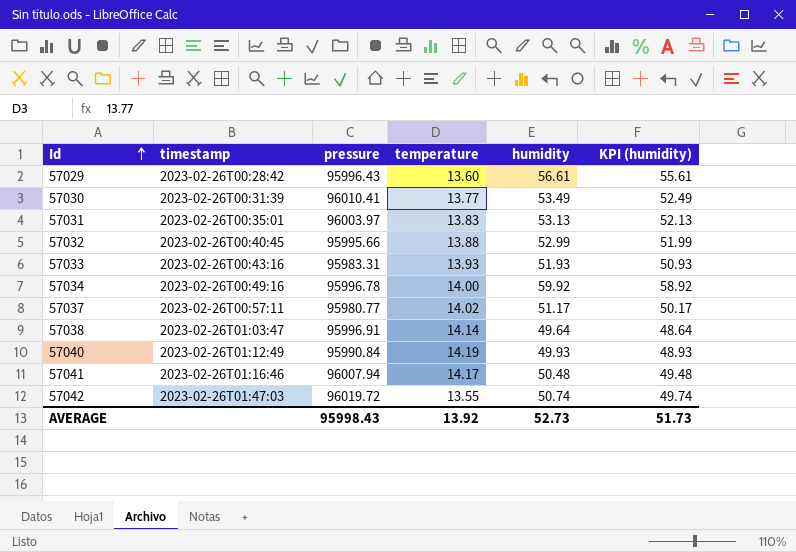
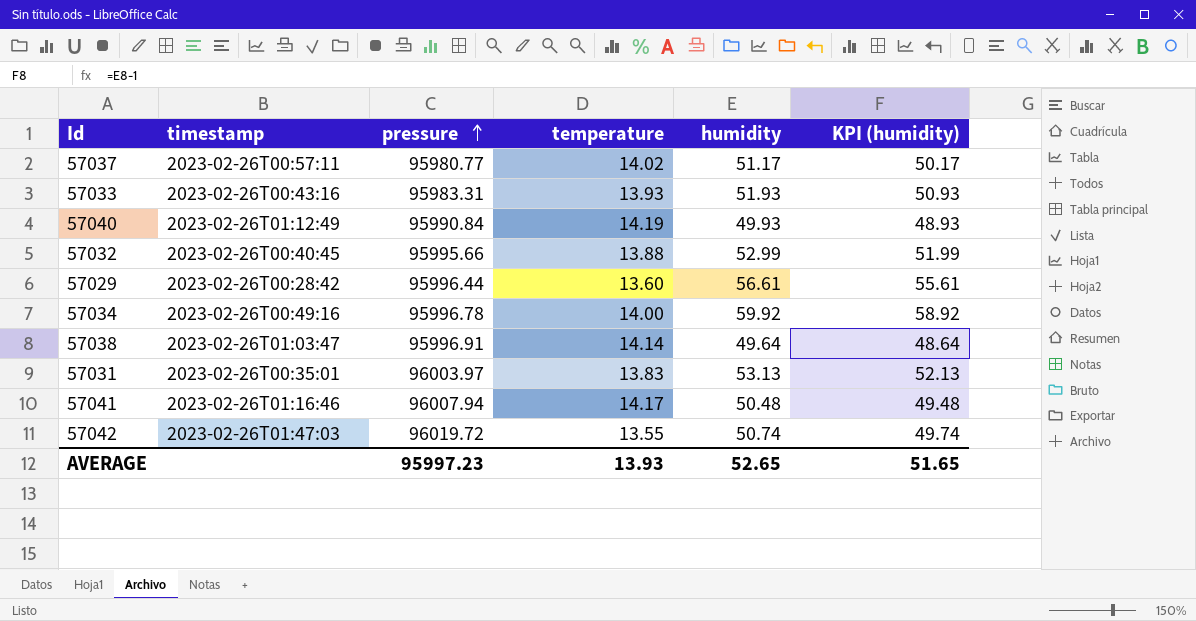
row order: Id ascending -> pressure ascending
row 57030: 2023-02-26T00:31:39 | 96010.41 | 13.77 | 53.49 | 52.49 -> none
57029 | pressure: 95996.43 -> 95996.44
AVERAGE | pressure: 95998.43 -> 95997.23
AVERAGE | temperature: 13.92 -> 13.93
AVERAGE | humidity: 52.73 -> 52.65
AVERAGE | KPI (humidity): 51.73 -> 51.65

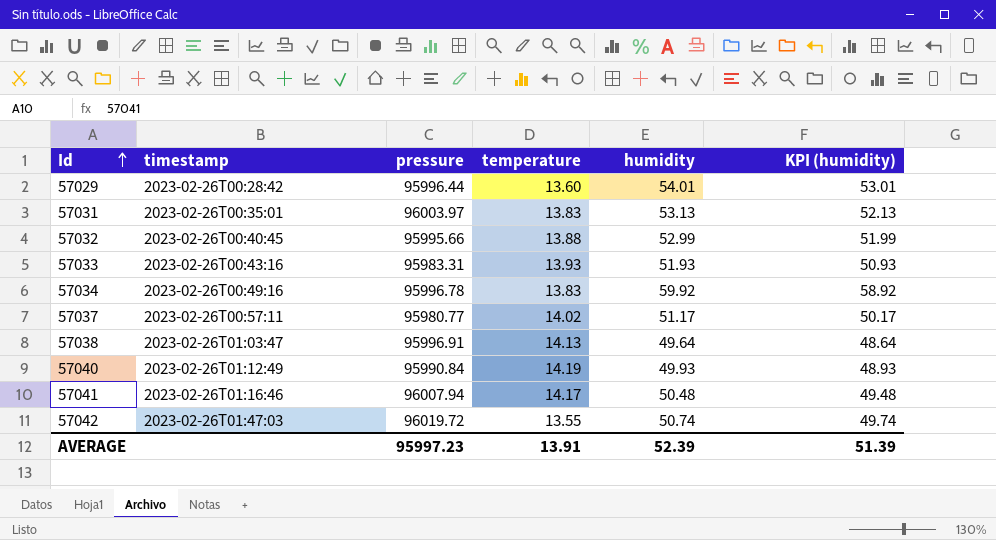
row order: pressure ascending -> Id ascending
57029 | humidity: 56.61 -> 54.01
57029 | KPI (humidity): 55.61 -> 53.01
57034 | temperature: 14.00 -> 13.83
57038 | temperature: 14.14 -> 14.13
AVERAGE | temperature: 13.93 -> 13.91
AVERAGE | humidity: 52.65 -> 52.39
AVERAGE | KPI (humidity): 51.65 -> 51.39

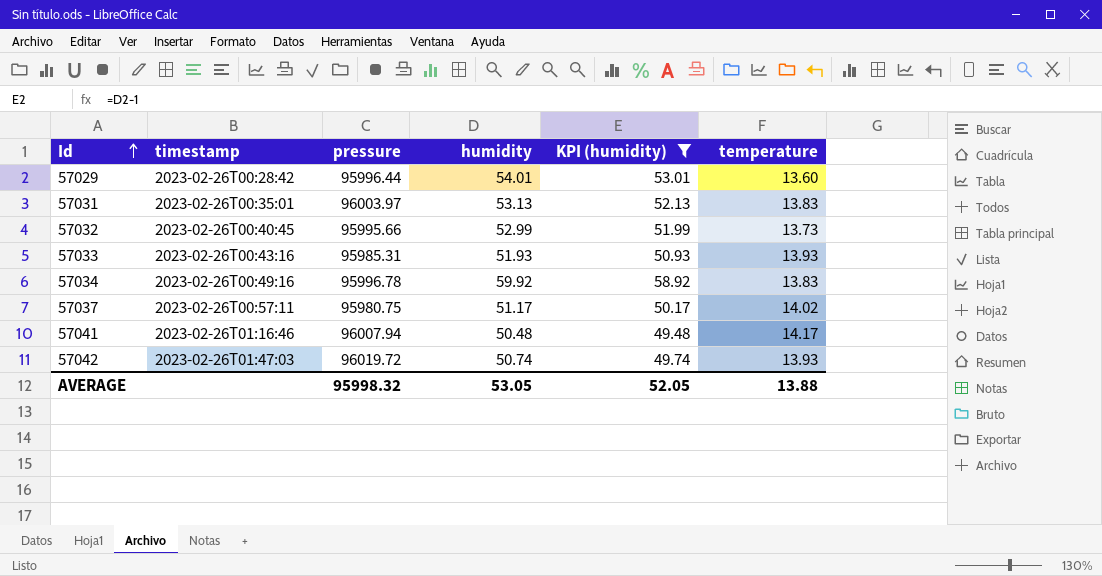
filter: none -> KPI (humidity) >= 49.48
column temperature | position: 4 -> 6
57032 | temperature: 13.88 -> 13.73
57033 | pressure: 95983.31 -> 95985.31
57037 | pressure: 95980.77 -> 95980.75
57042 | temperature: 13.55 -> 13.93
AVERAGE | pressure: 95997.23 -> 95998.32
AVERAGE | humidity: 52.39 -> 53.05
AVERAGE | KPI (humidity): 51.39 -> 52.05
AVERAGE | temperature: 13.91 -> 13.88

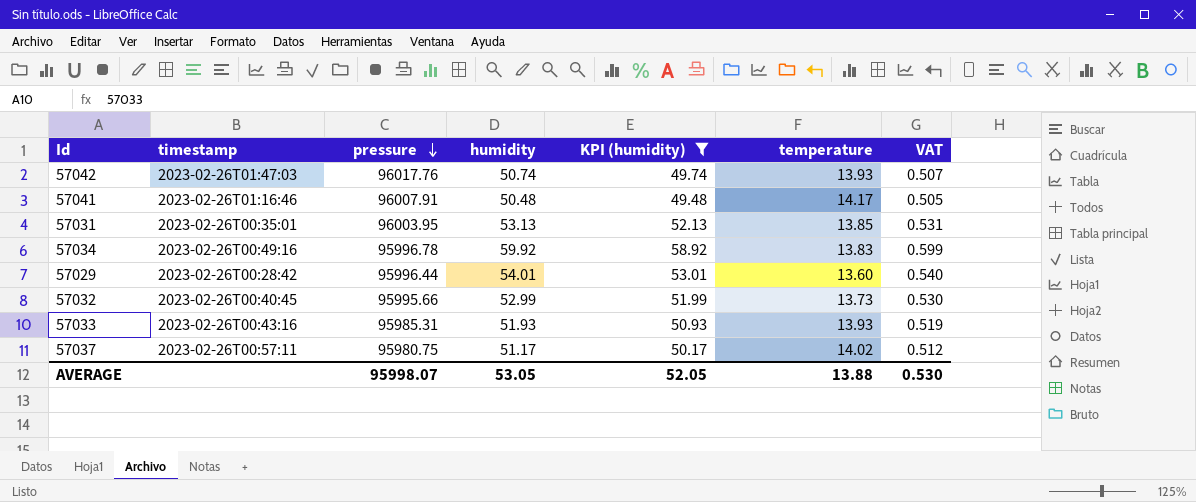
row order: Id ascending -> pressure descending
column VAT | formula: none -> [humidity] * 0.01
57042 | pressure: 96019.72 -> 96017.76
57041 | pressure: 96007.94 -> 96007.91
57031 | pressure: 96003.97 -> 96003.95
57031 | temperature: 13.83 -> 13.85
AVERAGE | pressure: 95998.32 -> 95998.07

